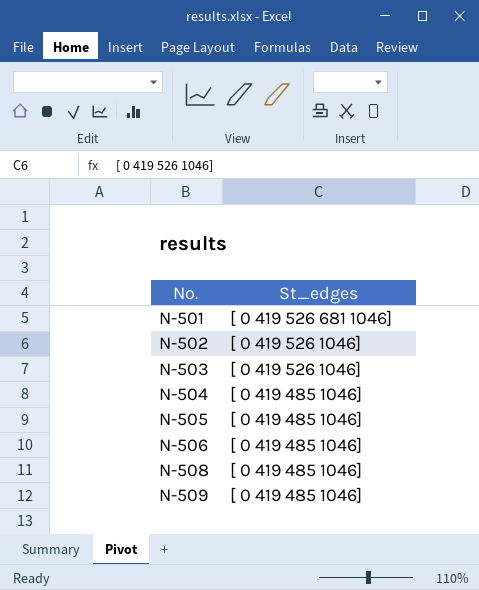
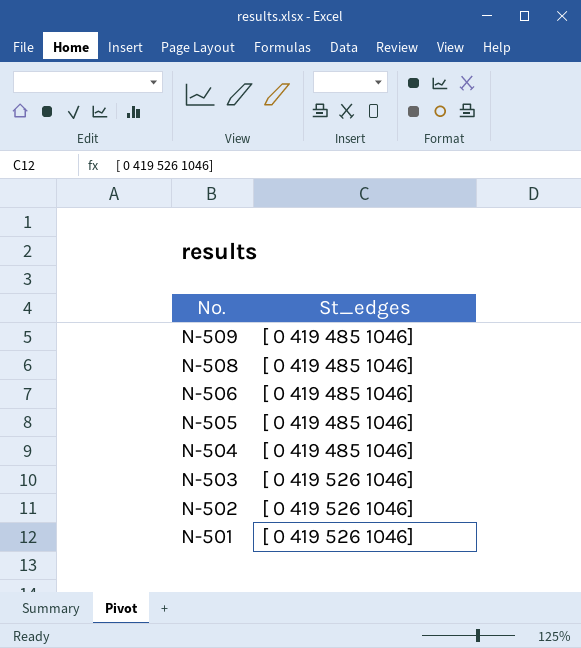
row order: No. ascending -> No. descending
N-501 | St_edges: [ 0 419 526 681 1046] -> [ 0 419 526 1046]

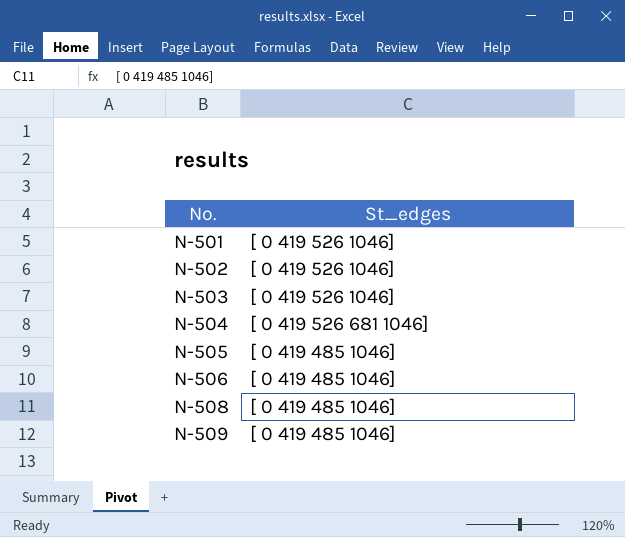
row order: No. descending -> No. ascending
N-504 | St_edges: [ 0 419 485 1046] -> [ 0 419 526 681 1046]

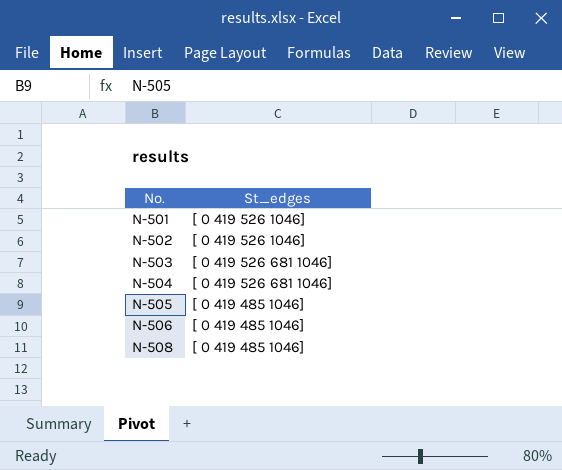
row N-509: [ 0 419 485 1046] -> none
N-503 | St_edges: [ 0 419 526 1046] -> [ 0 419 526 681 1046]

